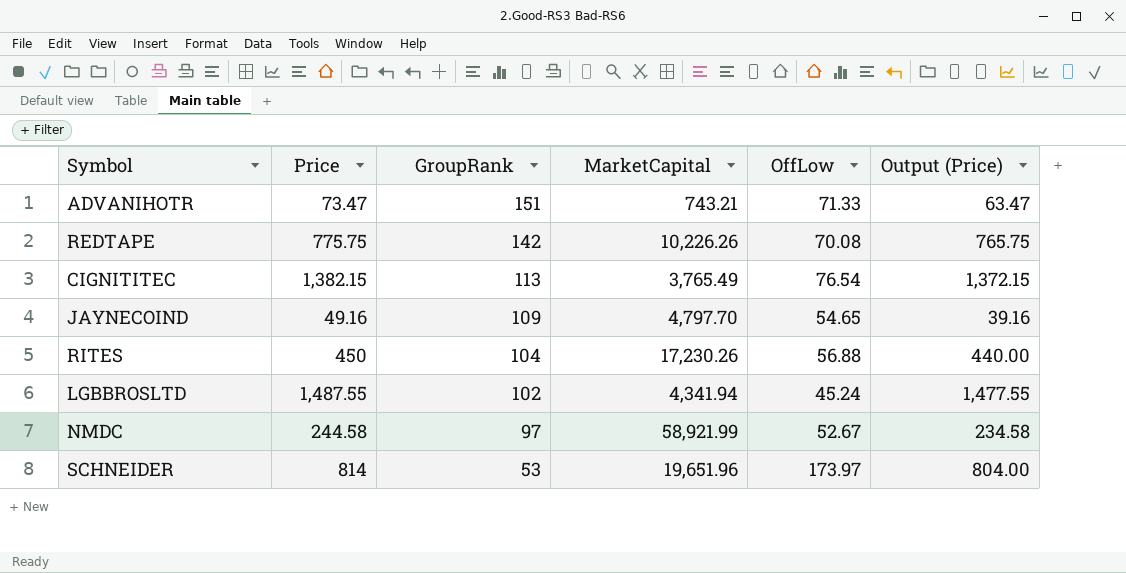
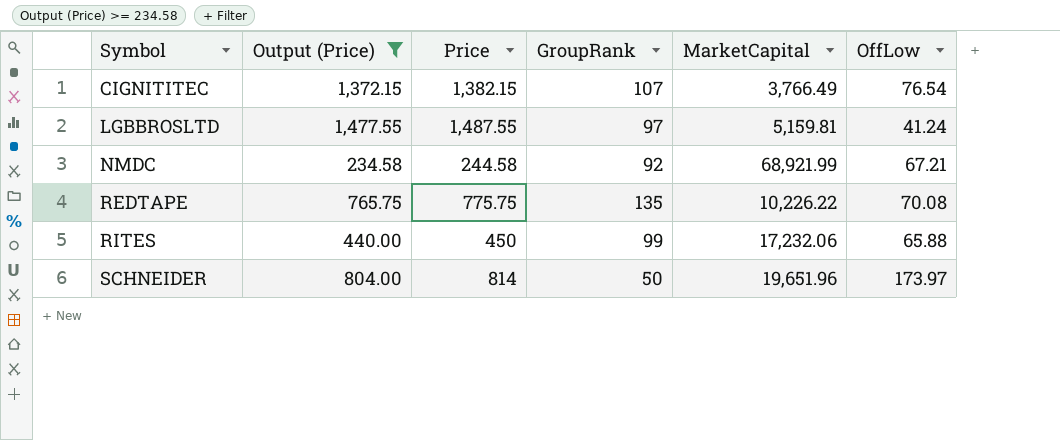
filter: none -> Output (Price) >= 234.58
row order: GroupRank descending -> Symbol ascending
column Output (Price) | position: 6 -> 2
CIGNITITEC | GroupRank: 113 -> 107
CIGNITITEC | MarketCapital: 3,765.49 -> 3,766.49
LGBBROSLTD | GroupRank: 102 -> 97
LGBBROSLTD | MarketCapital: 4,341.94 -> 5,159.81
LGBBROSLTD | OffLow: 45.24 -> 41.24
NMDC | GroupRank: 97 -> 92
NMDC | MarketCapital: 58,921.99 -> 68,921.99
NMDC | OffLow: 52.67 -> 67.21
REDTAPE | GroupRank: 142 -> 135
REDTAPE | MarketCapital: 10,226.26 -> 10,226.22
RITES | GroupRank: 104 -> 99
RITES | MarketCapital: 17,230.26 -> 17,232.06
RITES | OffLow: 56.88 -> 65.88
SCHNEIDER | GroupRank: 53 -> 50

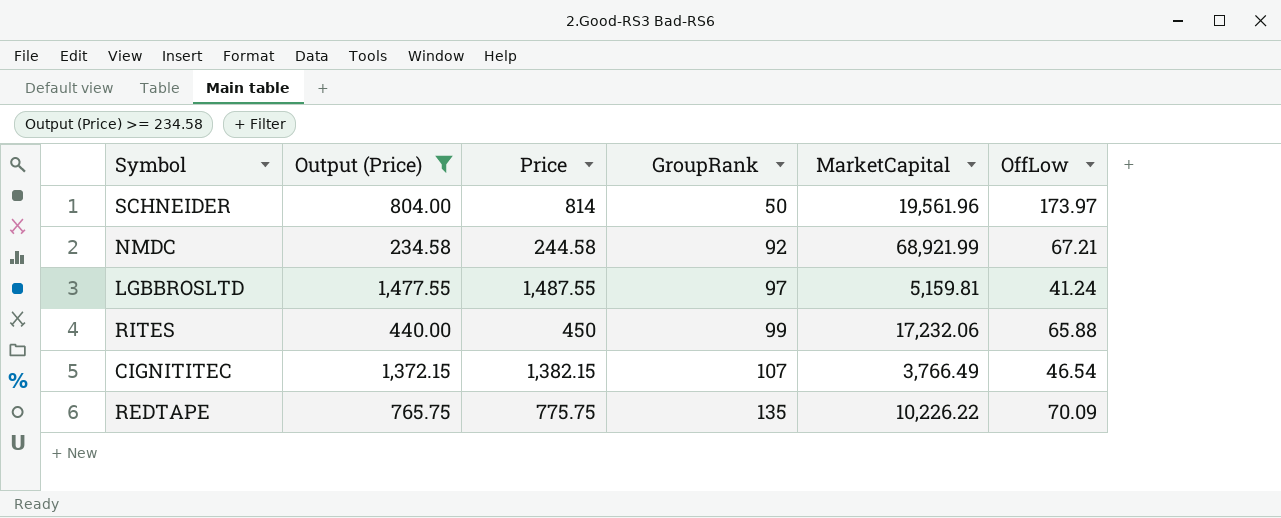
row order: Symbol ascending -> GroupRank ascending
SCHNEIDER | MarketCapital: 19,651.96 -> 19,561.96
CIGNITITEC | OffLow: 76.54 -> 46.54
REDTAPE | OffLow: 70.08 -> 70.09

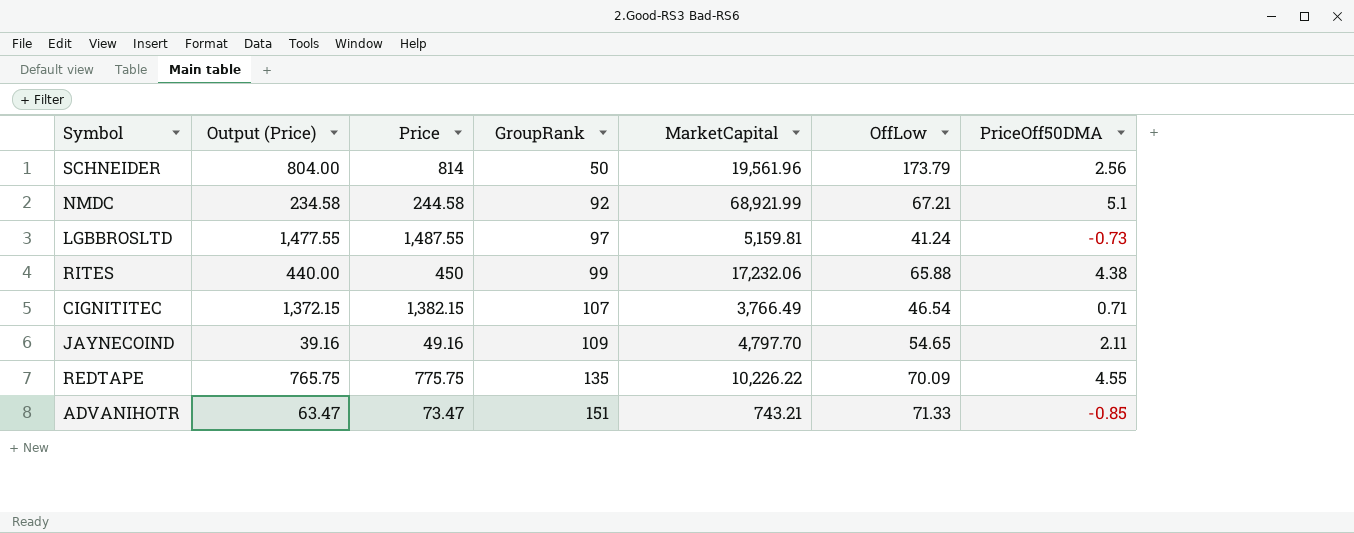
filter: Output (Price) >= 234.58 -> none
column PriceOff50DMA | position: none -> 7
SCHNEIDER | OffLow: 173.97 -> 173.79

